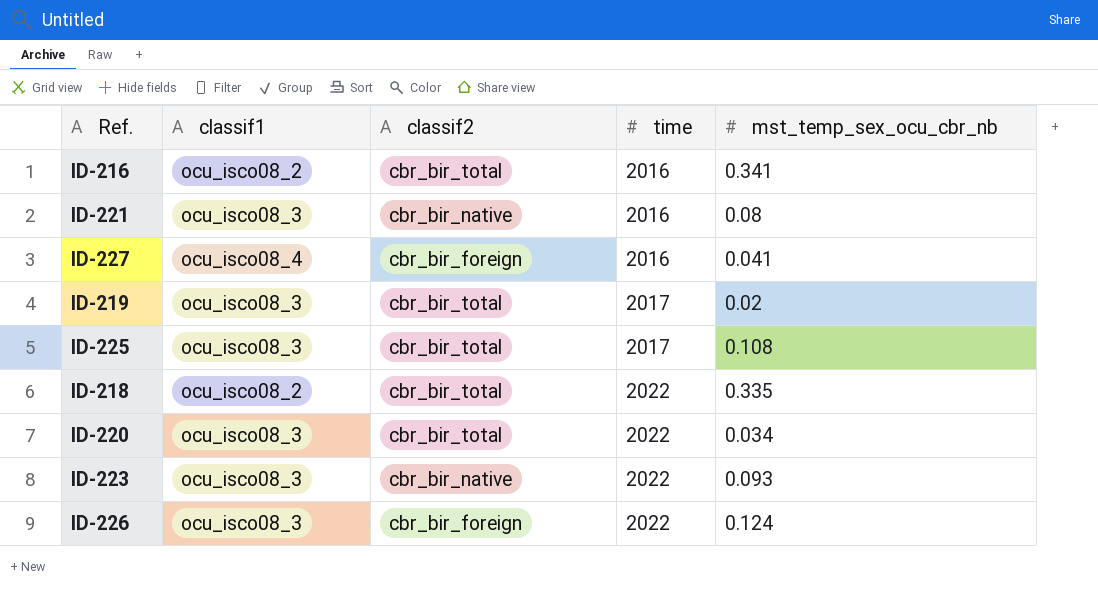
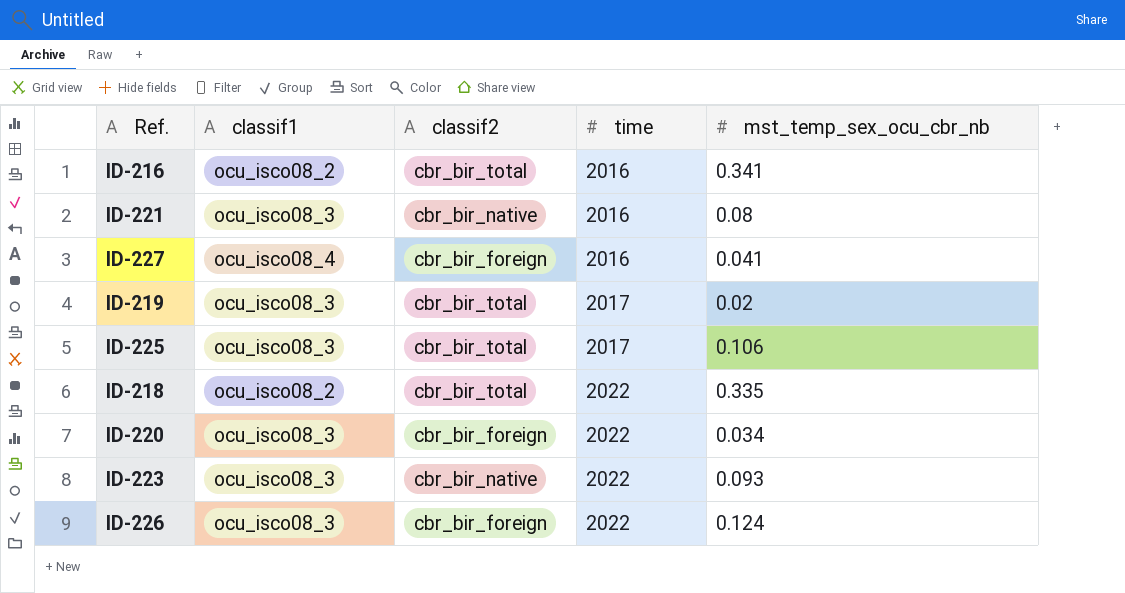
ID-225 | mst_temp_sex_ocu_cbr_nb: 0.108 -> 0.106
ID-220 | classif2: cbr_bir_total -> cbr_bir_foreign

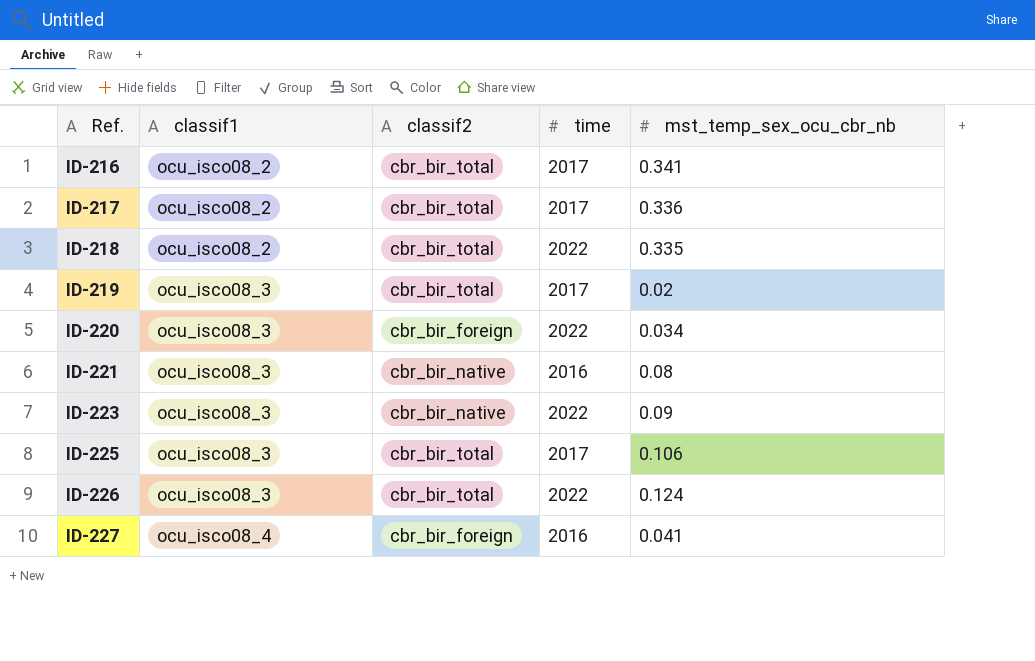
row order: time ascending -> Ref. ascending
ID-216 | time: 2016 -> 2017
row ID-217: none -> ocu_isco08_2 | cbr_bir_total | 2017 | 0.336
ID-223 | mst_temp_sex_ocu_cbr_nb: 0.093 -> 0.09
ID-226 | classif2: cbr_bir_foreign -> cbr_bir_total

